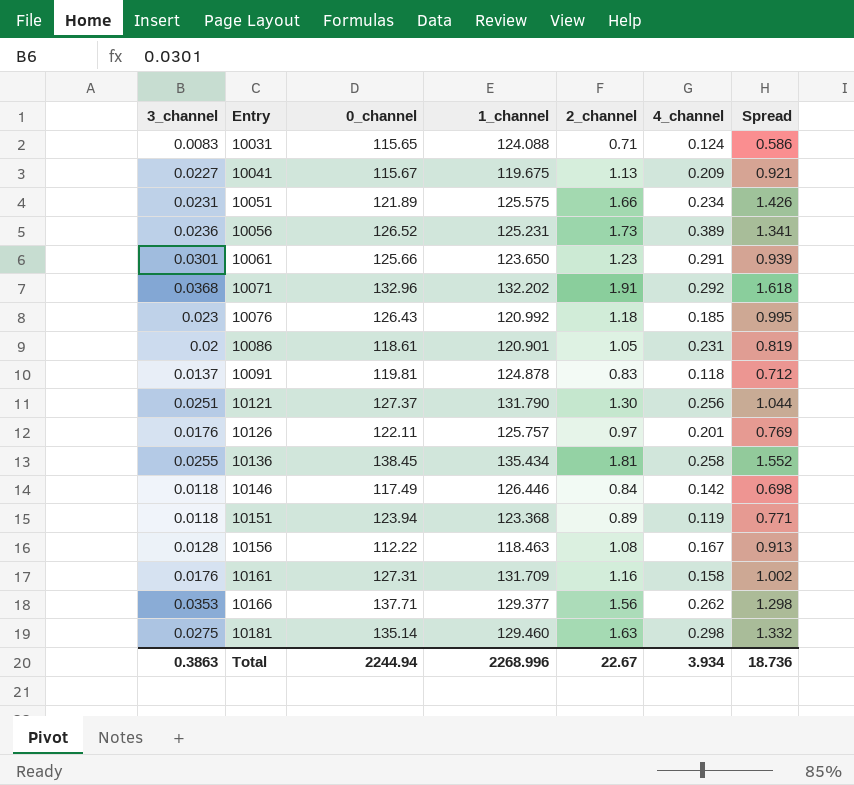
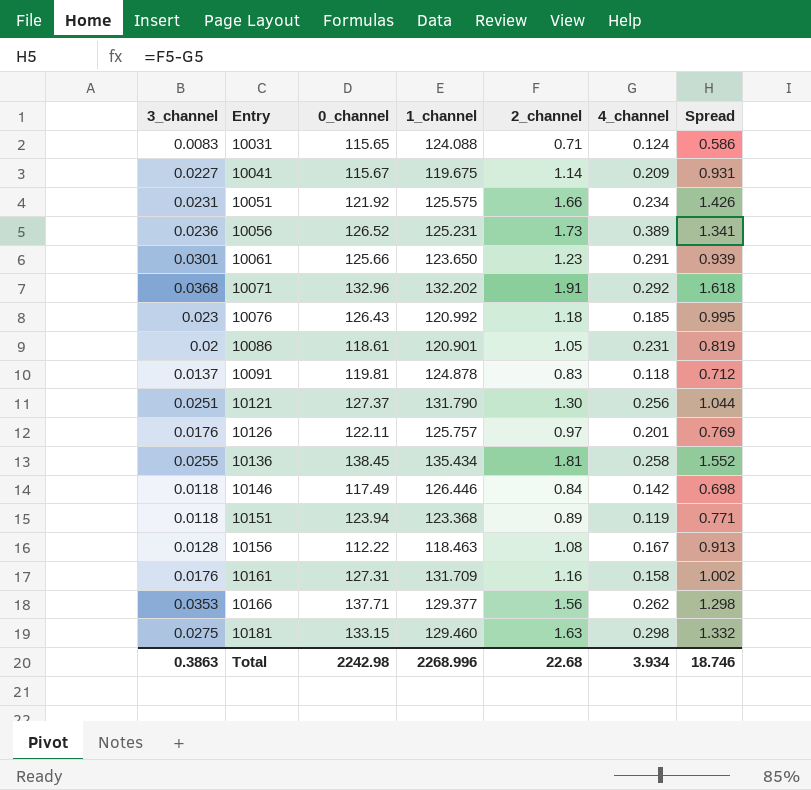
10041 | 2_channel: 1.13 -> 1.14
10041 | Spread: 0.921 -> 0.931
10051 | 0_channel: 121.89 -> 121.92
10181 | 0_channel: 135.14 -> 133.15
Total | 0_channel: 2244.94 -> 2242.98
Total | 2_channel: 22.67 -> 22.68
Total | Spread: 18.736 -> 18.746

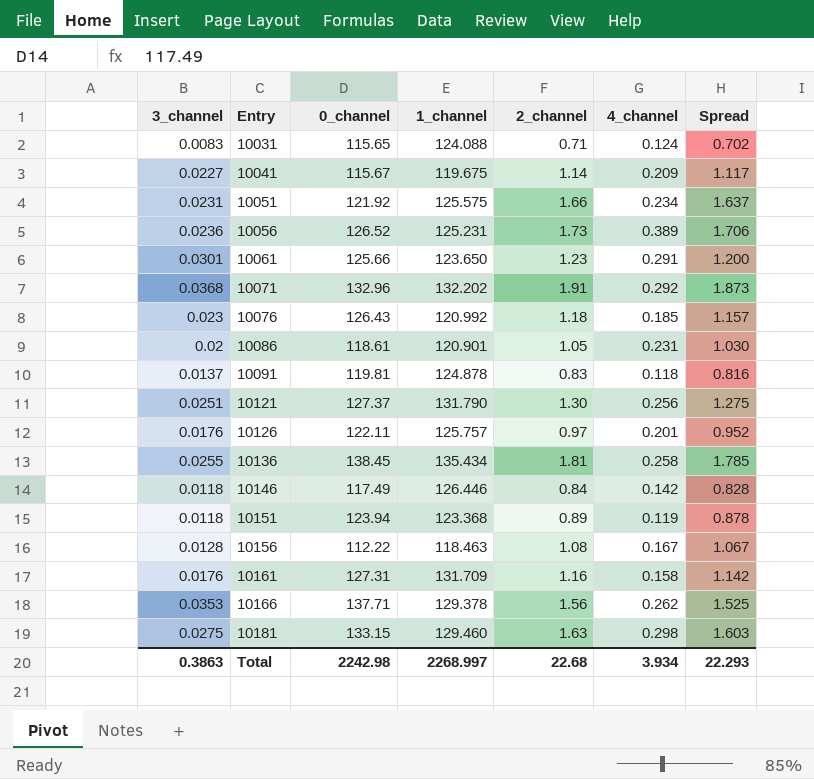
column Spread | formula: [2_channel] - [4_channel] -> [2_channel] - [3_channel]
10166 | 1_channel: 129.377 -> 129.378
Total | 1_channel: 2268.996 -> 2268.997
Total | Spread: 18.746 -> 22.293

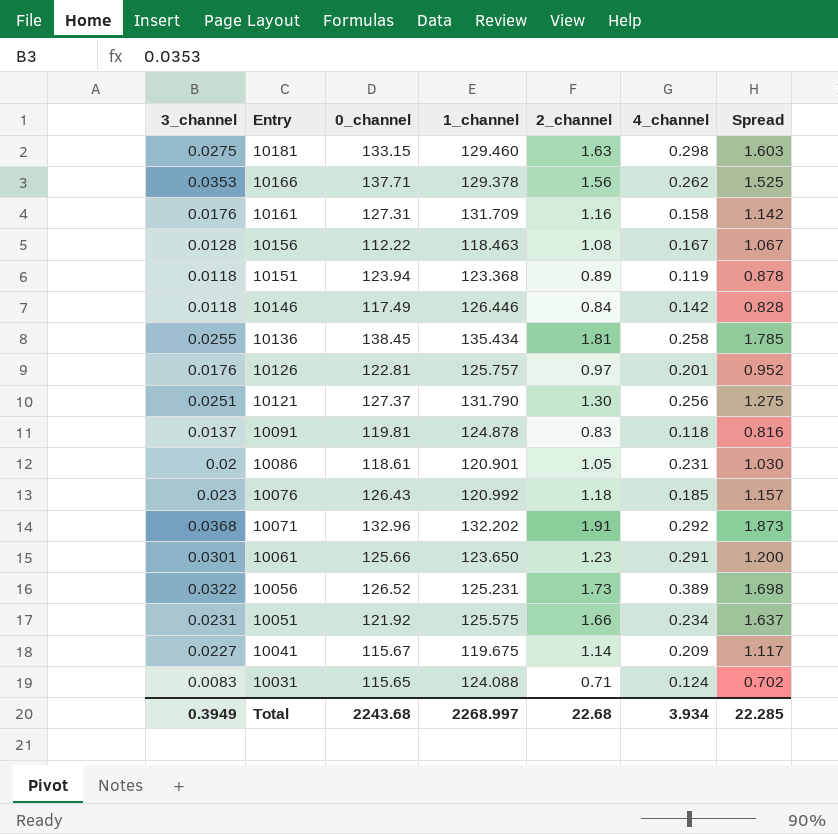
row order: Entry ascending -> Entry descending
10126 | 0_channel: 122.11 -> 122.81
10056 | 3_channel: 0.0236 -> 0.0322
10056 | Spread: 1.706 -> 1.698
Total | 3_channel: 0.3863 -> 0.3949
Total | 0_channel: 2242.98 -> 2243.68
Total | Spread: 22.293 -> 22.285

